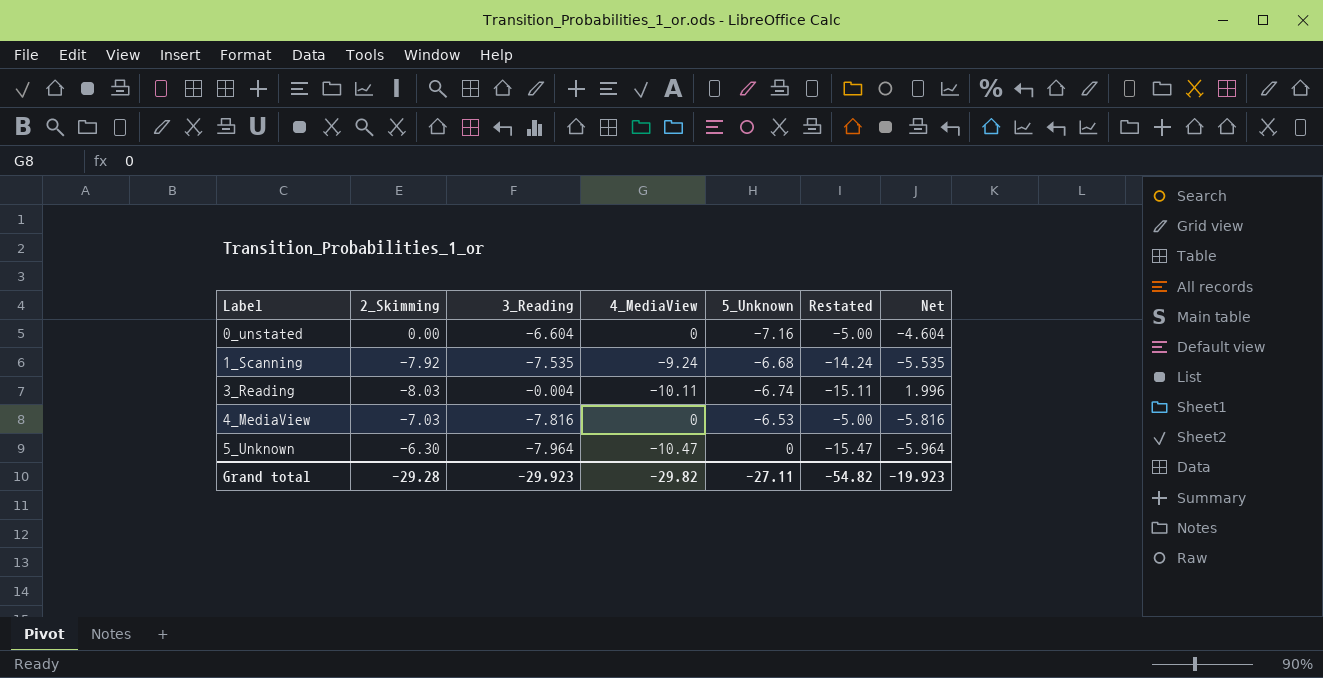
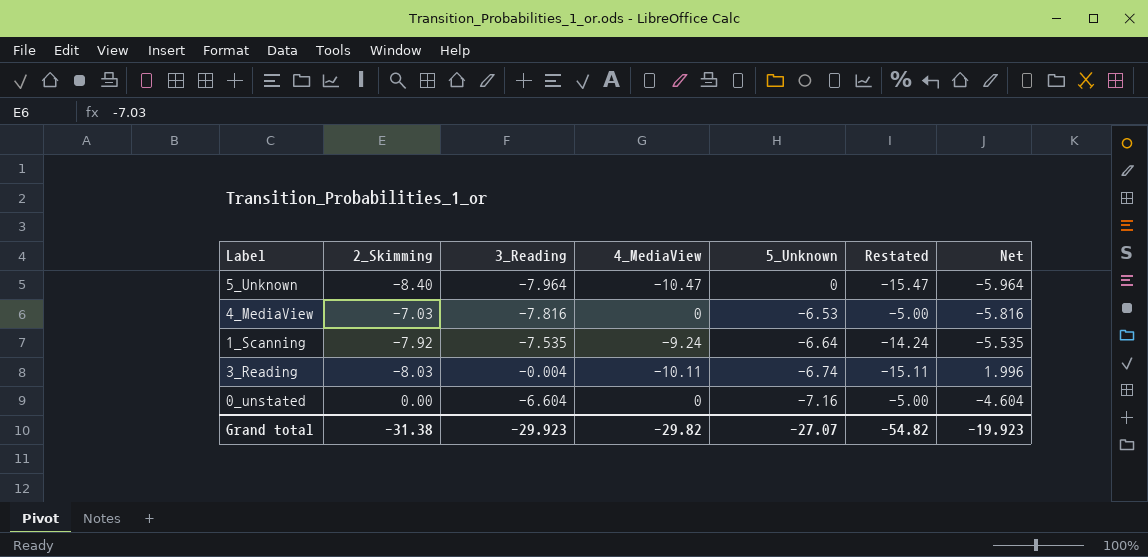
row order: Label ascending -> 5_Unknown descending
5_Unknown | 2_Skimming: -6.30 -> -8.40
1_Scanning | 5_Unknown: -6.68 -> -6.64
Grand total | 2_Skimming: -29.28 -> -31.38
Grand total | 5_Unknown: -27.11 -> -27.07

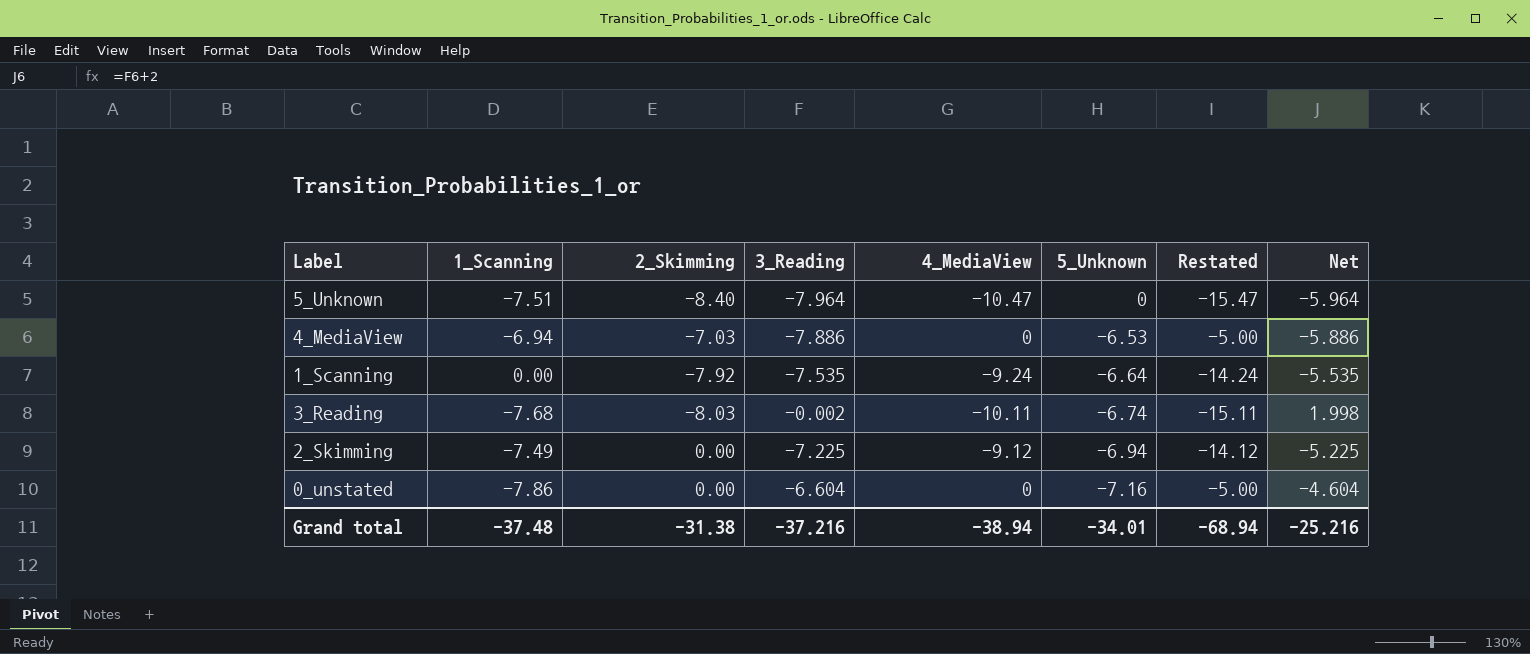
column 1_Scanning | position: none -> 2
4_MediaView | 3_Reading: -7.816 -> -7.886
4_MediaView | Net: -5.816 -> -5.886
3_Reading | 3_Reading: -0.004 -> -0.002
3_Reading | Net: 1.996 -> 1.998
row 2_Skimming: none -> -7.49 | 0.00 | -7.225 | -9.12 | -6.94 | -14.12 | -5.225
Grand total | 3_Reading: -29.923 -> -37.216
Grand total | 4_MediaView: -29.82 -> -38.94
Grand total | 5_Unknown: -27.07 -> -34.01
Grand total | Restated: -54.82 -> -68.94
Grand total | Net: -19.923 -> -25.216

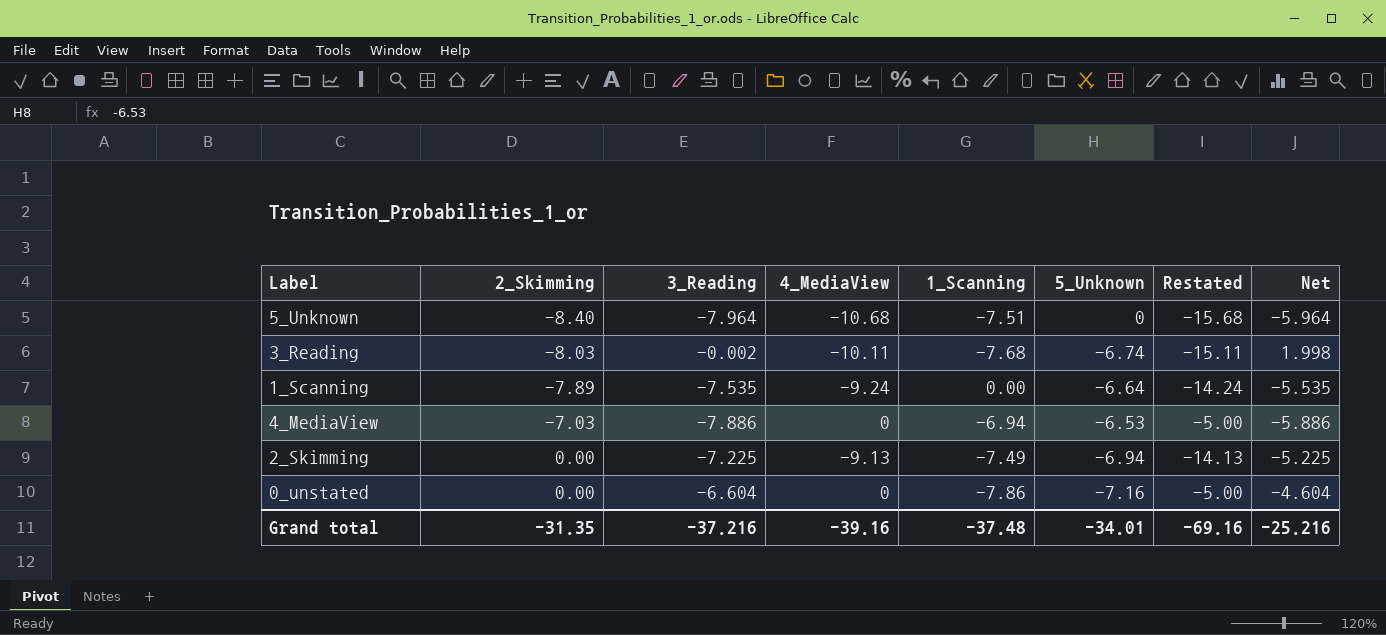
row order: 5_Unknown descending -> 2_Skimming ascending
column 1_Scanning | position: 2 -> 5
5_Unknown | 4_MediaView: -10.47 -> -10.68
5_Unknown | Restated: -15.47 -> -15.68
1_Scanning | 2_Skimming: -7.92 -> -7.89
2_Skimming | 4_MediaView: -9.12 -> -9.13
2_Skimming | Restated: -14.12 -> -14.13
Grand total | 2_Skimming: -31.38 -> -31.35
Grand total | 4_MediaView: -38.94 -> -39.16
Grand total | Restated: -68.94 -> -69.16

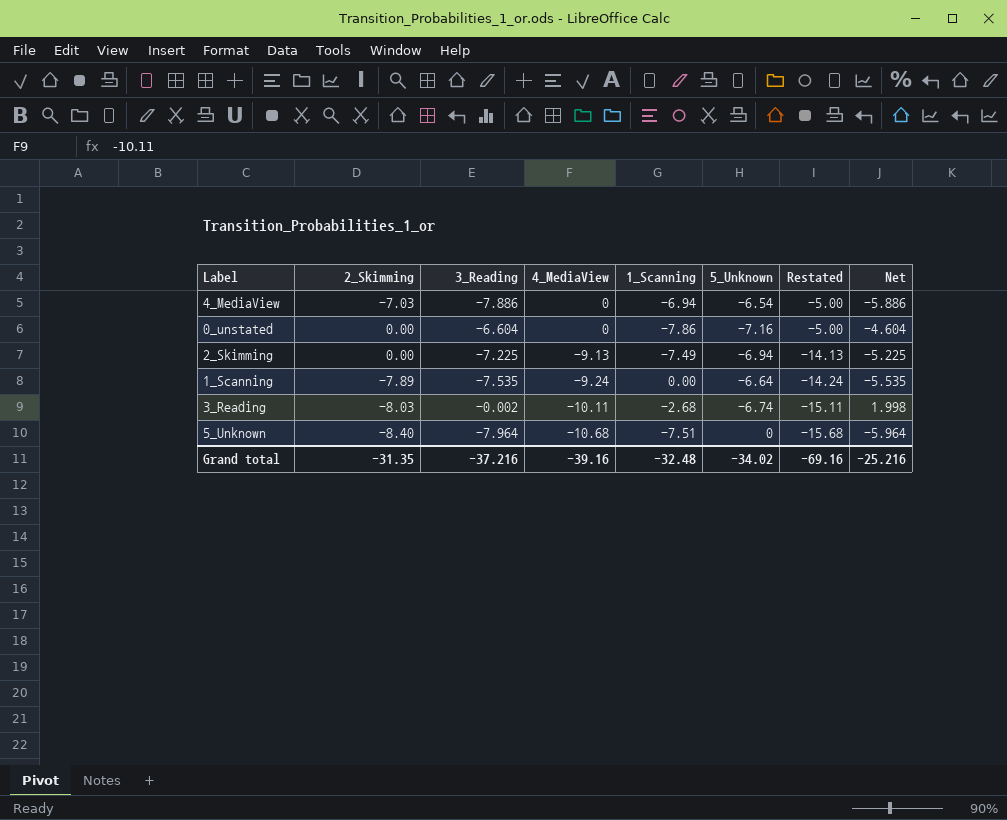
row order: 2_Skimming ascending -> 4_MediaView descending
4_MediaView | 5_Unknown: -6.53 -> -6.54
3_Reading | 1_Scanning: -7.68 -> -2.68
Grand total | 1_Scanning: -37.48 -> -32.48
Grand total | 5_Unknown: -34.01 -> -34.02

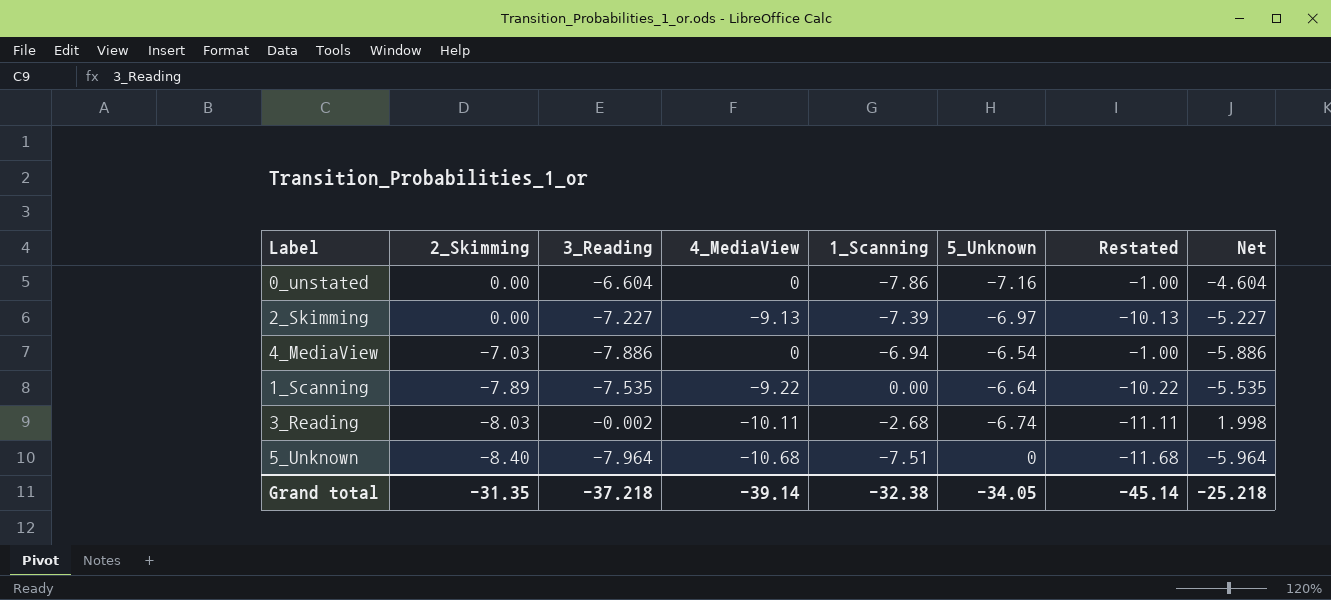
row order: 4_MediaView descending -> 2_Skimming descending
column Restated | formula: [4_MediaView] - 5 -> [4_MediaView] - 1
2_Skimming | 3_Reading: -7.225 -> -7.227
2_Skimming | 1_Scanning: -7.49 -> -7.39
2_Skimming | 5_Unknown: -6.94 -> -6.97
2_Skimming | Net: -5.225 -> -5.227
1_Scanning | 4_MediaView: -9.24 -> -9.22
Grand total | 3_Reading: -37.216 -> -37.218
Grand total | 4_MediaView: -39.16 -> -39.14
Grand total | 1_Scanning: -32.48 -> -32.38
Grand total | 5_Unknown: -34.02 -> -34.05
Grand total | Restated: -69.16 -> -45.14
Grand total | Net: -25.216 -> -25.218

